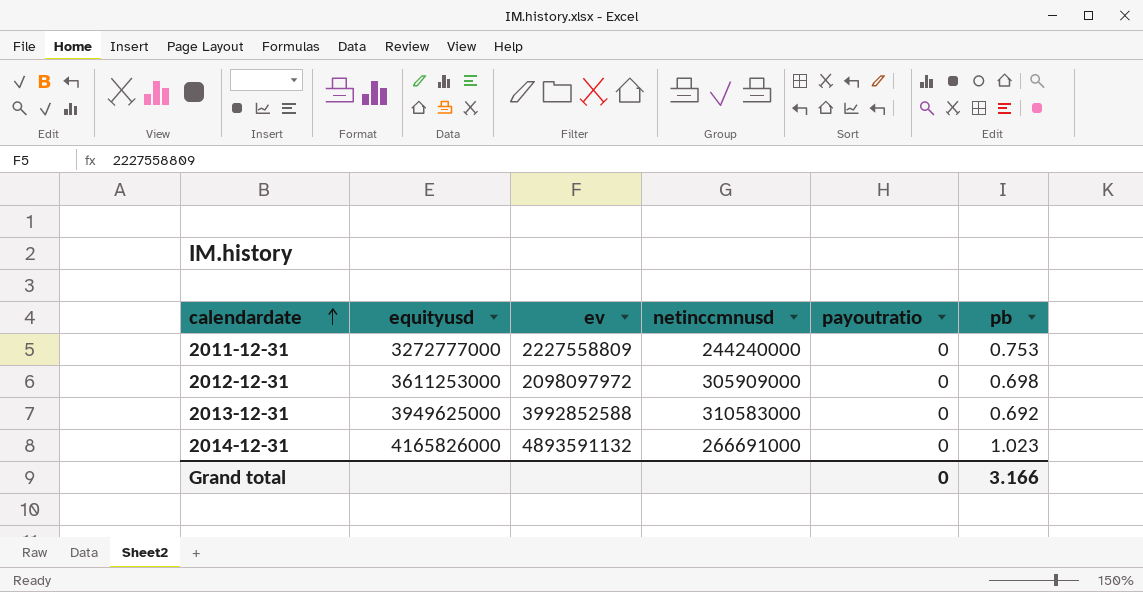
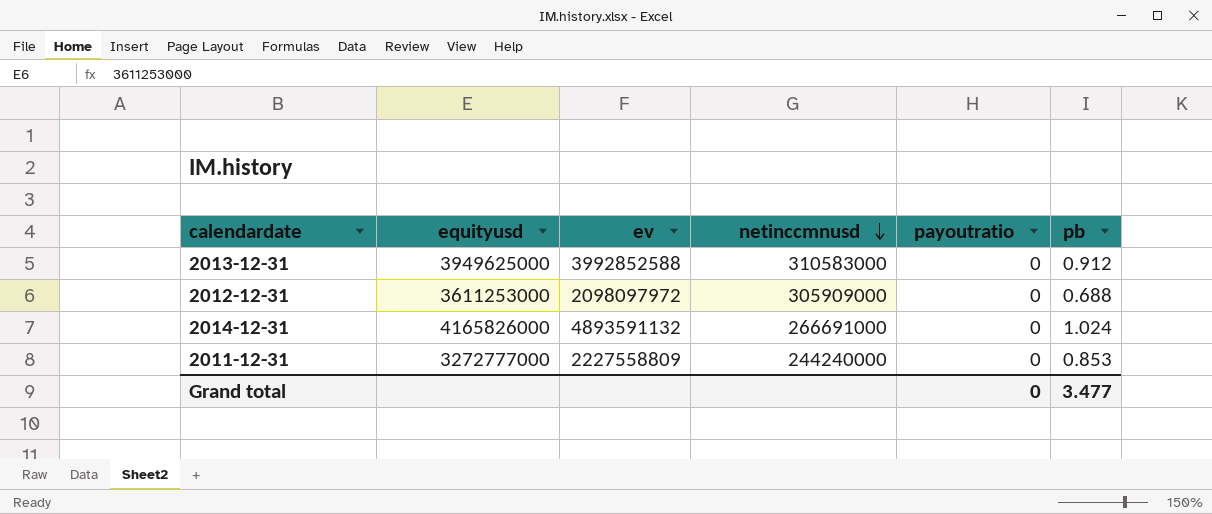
row order: calendardate ascending -> netinccmnusd descending
2013-12-31 | pb: 0.692 -> 0.912
2012-12-31 | pb: 0.698 -> 0.688
2014-12-31 | pb: 1.023 -> 1.024
2011-12-31 | pb: 0.753 -> 0.853
Grand total | pb: 3.166 -> 3.477

